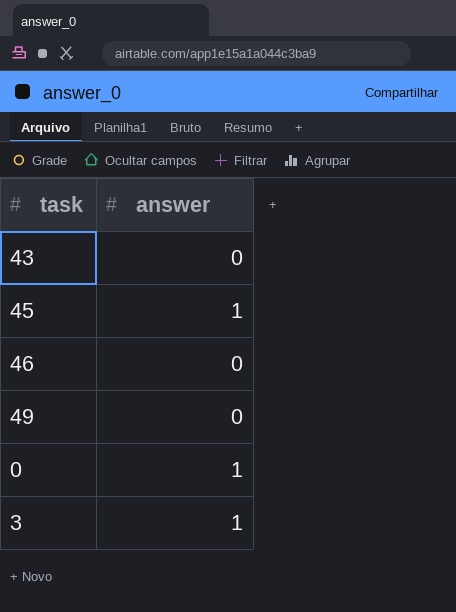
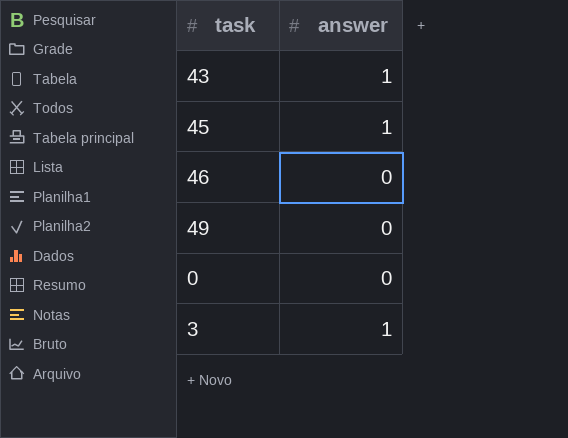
43 | answer: 0 -> 1
0 | answer: 1 -> 0

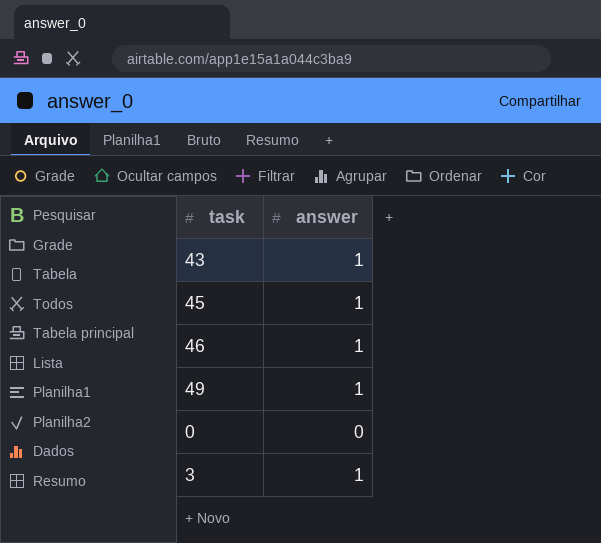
46 | answer: 0 -> 1
49 | answer: 0 -> 1

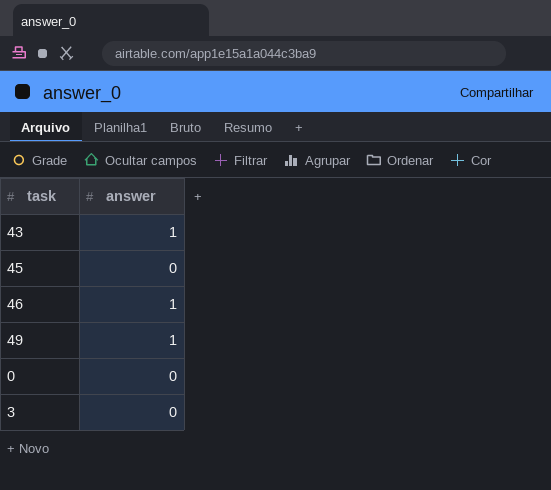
45 | answer: 1 -> 0
3 | answer: 1 -> 0

